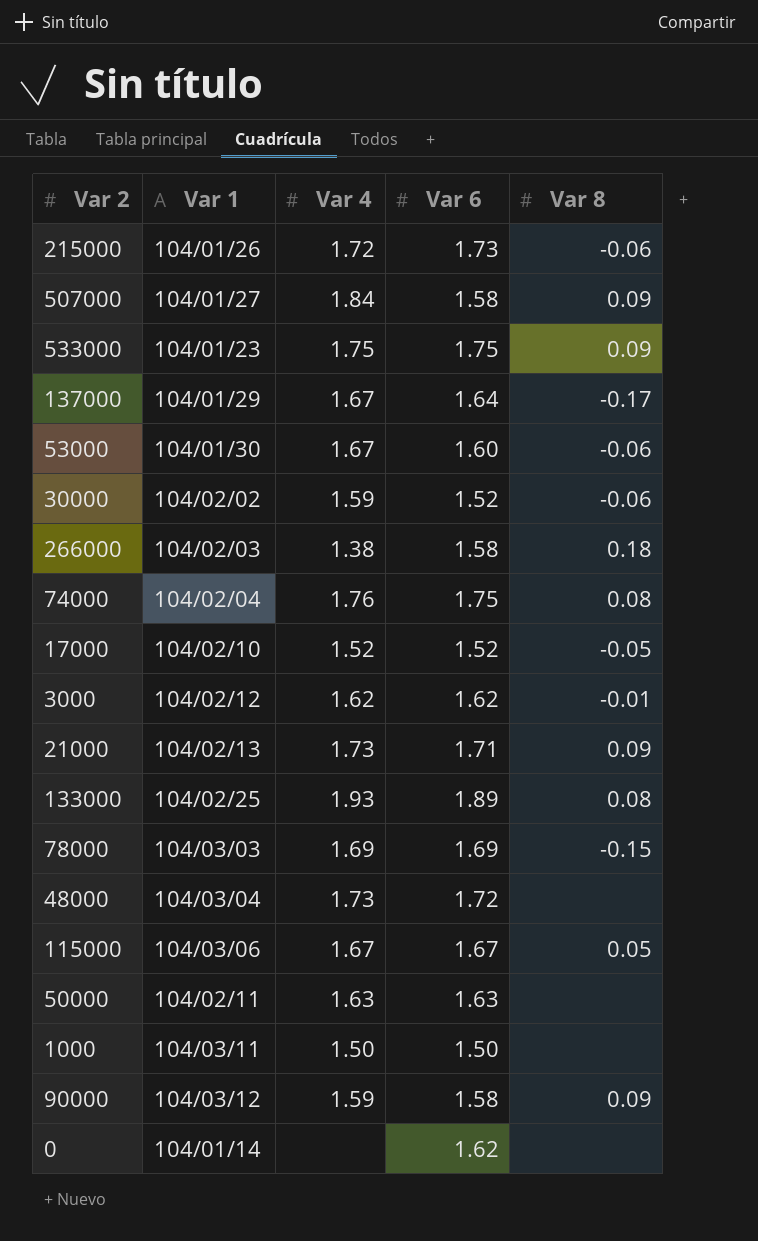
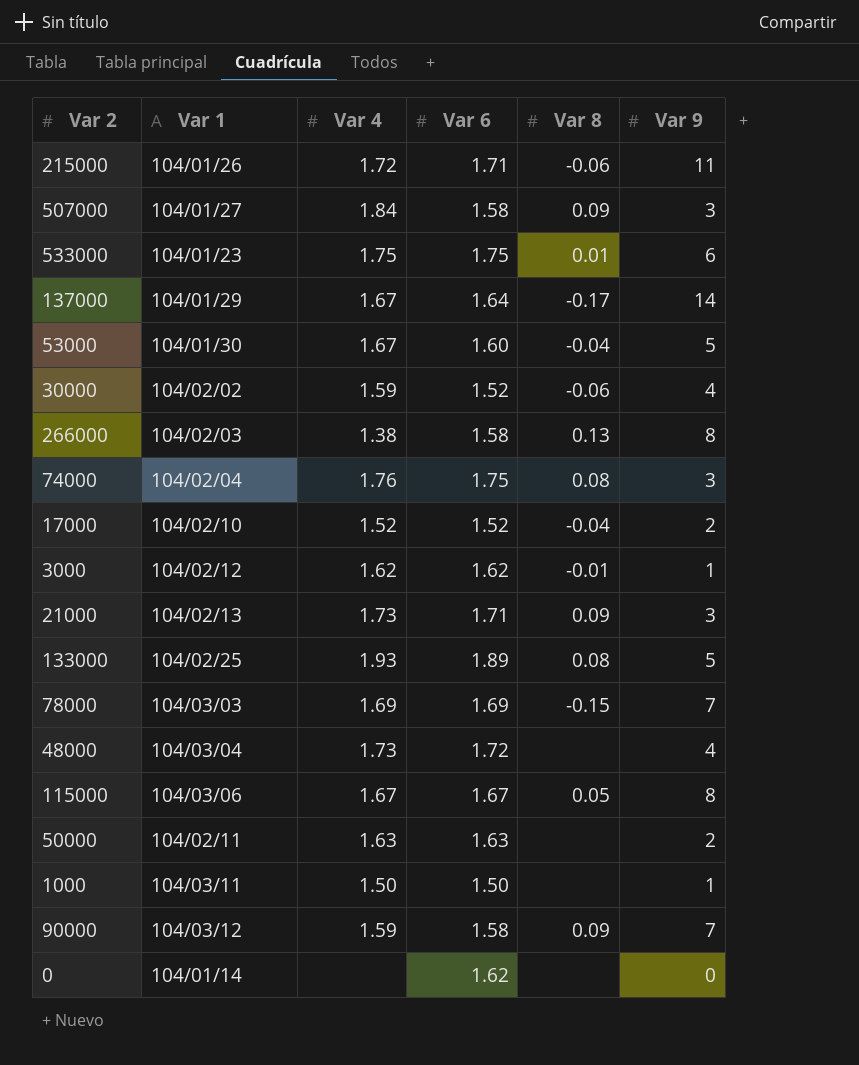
column Var 9 | position: none -> 6
215000 | Var 6: 1.73 -> 1.71
533000 | Var 8: 0.09 -> 0.01
53000 | Var 8: -0.06 -> -0.04
266000 | Var 8: 0.18 -> 0.13
17000 | Var 8: -0.05 -> -0.04

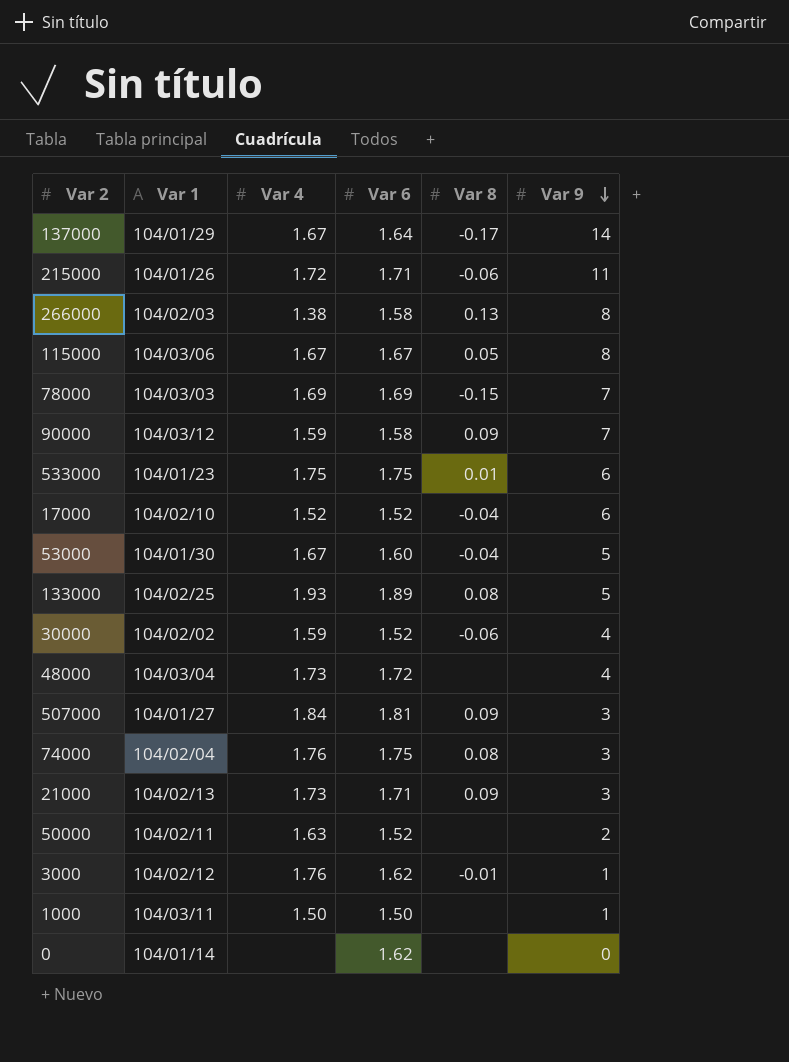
row order: none -> Var 9 descending
17000 | Var 9: 2 -> 6
507000 | Var 6: 1.58 -> 1.81
50000 | Var 6: 1.63 -> 1.52
3000 | Var 4: 1.62 -> 1.76

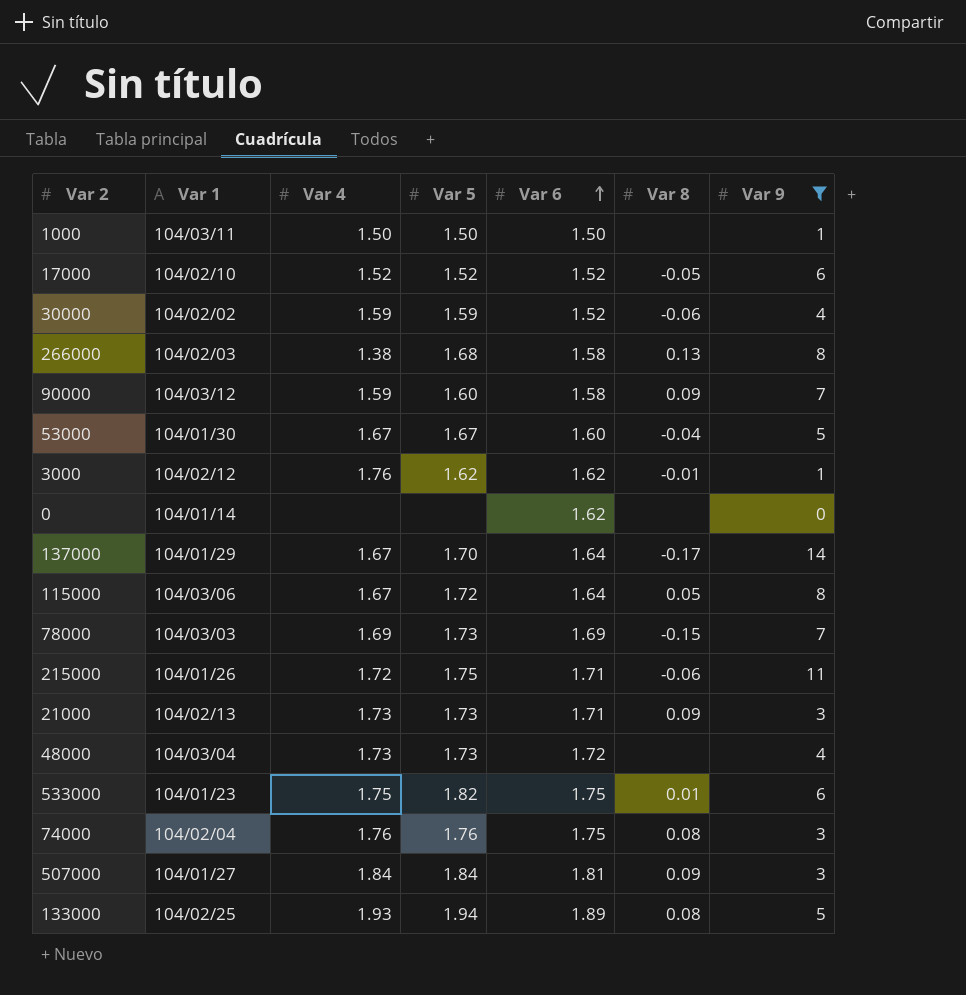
filter: none -> Var 9 != 2
row order: Var 9 descending -> Var 6 ascending
column Var 5 | position: none -> 4
17000 | Var 8: -0.04 -> -0.05
115000 | Var 6: 1.67 -> 1.64

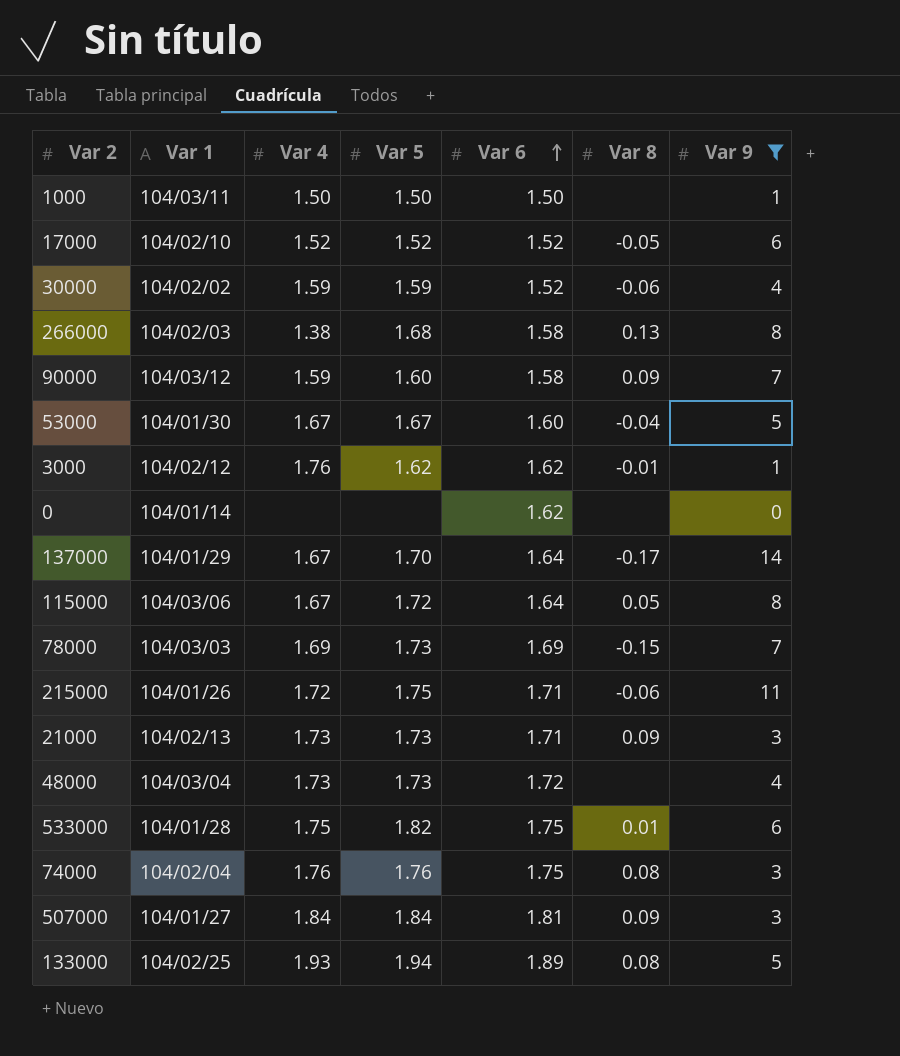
533000 | Var 1: 104/01/23 -> 104/01/28

